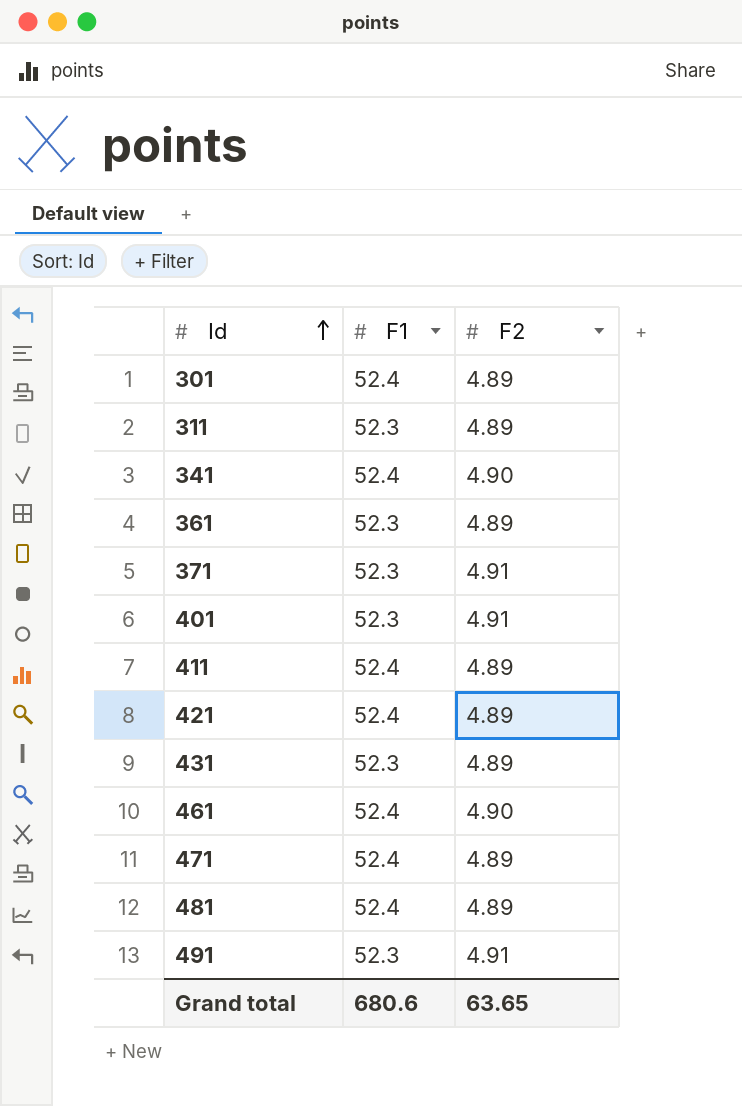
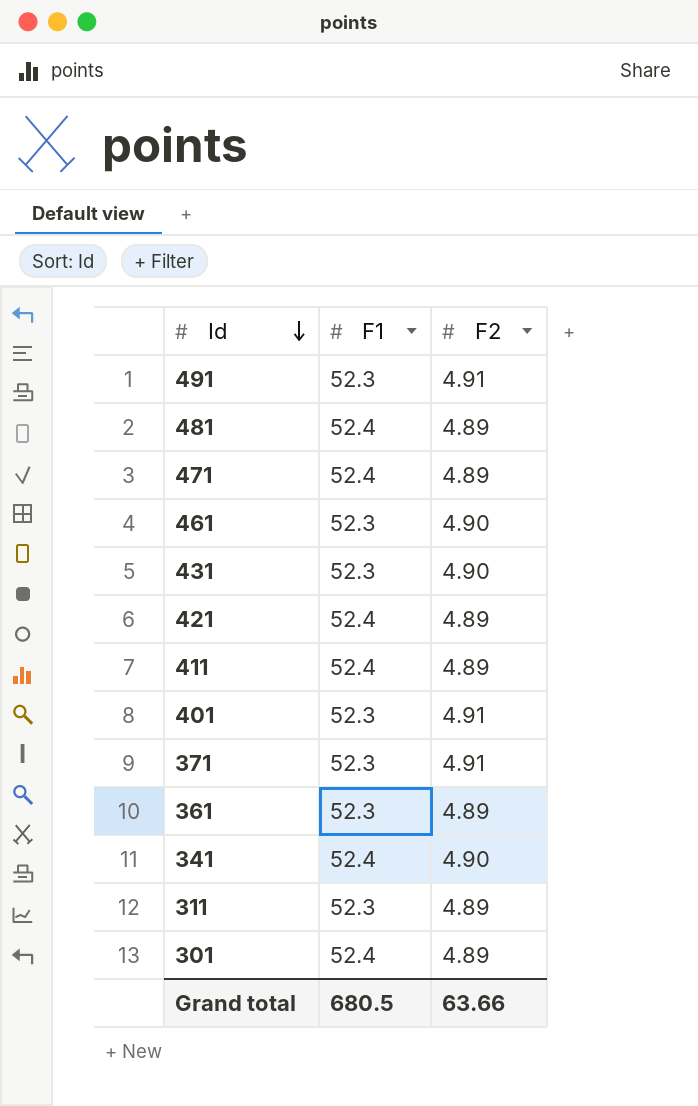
row order: Id ascending -> Id descending
461 | F1: 52.4 -> 52.3
431 | F2: 4.89 -> 4.90
Grand total | F1: 680.6 -> 680.5
Grand total | F2: 63.65 -> 63.66

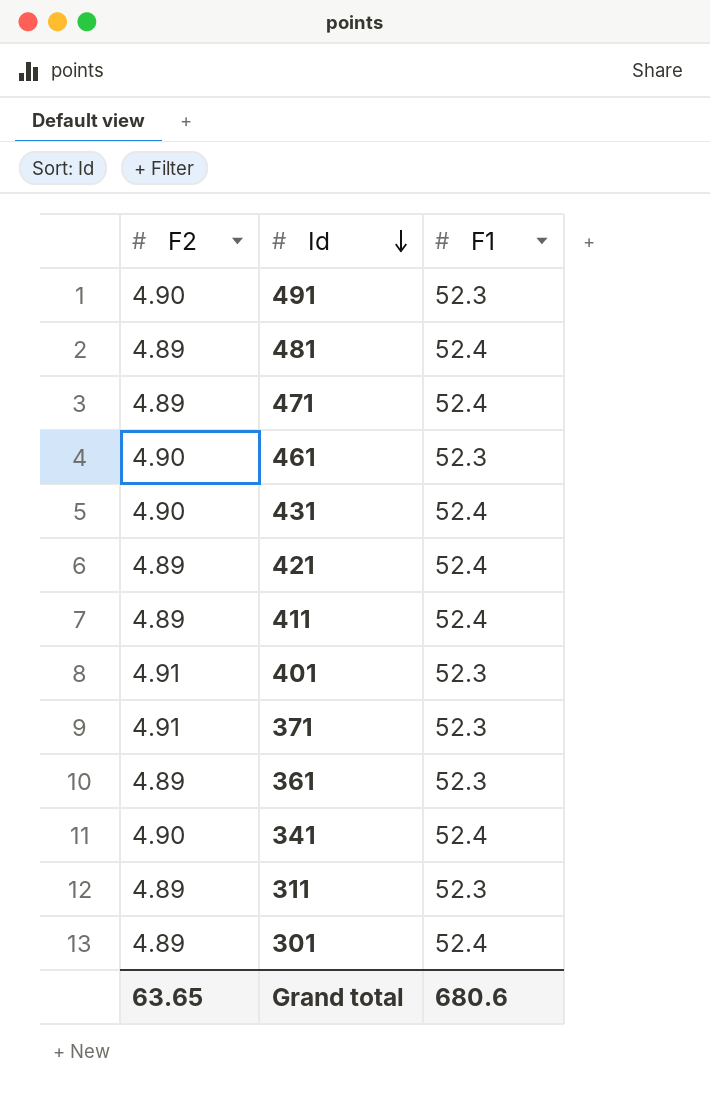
column F2 | position: 3 -> 1
491 | F2: 4.91 -> 4.90
431 | F1: 52.3 -> 52.4
Grand total | F2: 63.66 -> 63.65
Grand total | F1: 680.5 -> 680.6

